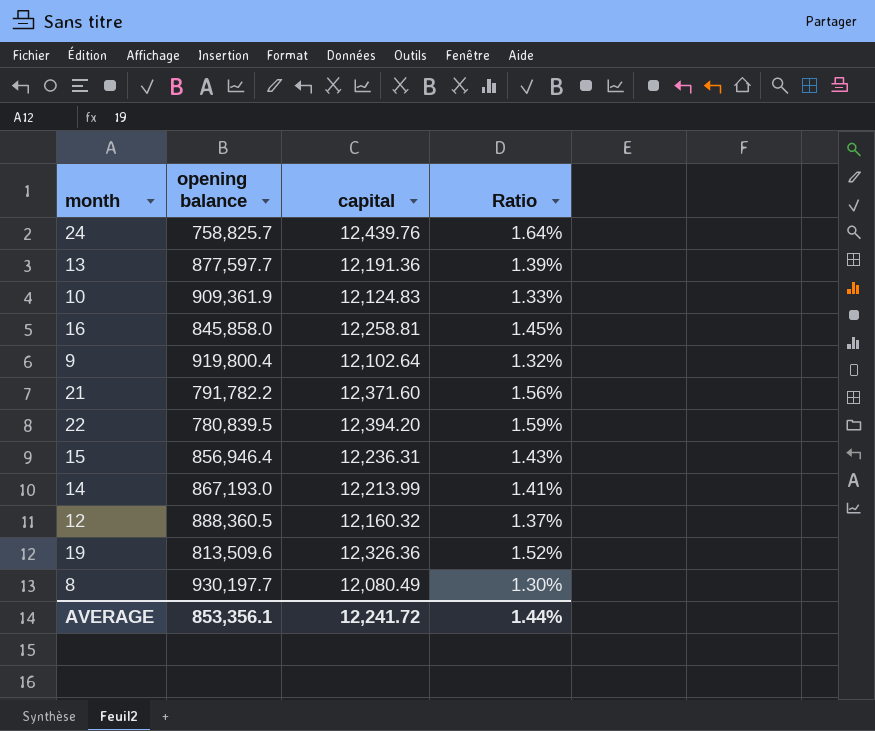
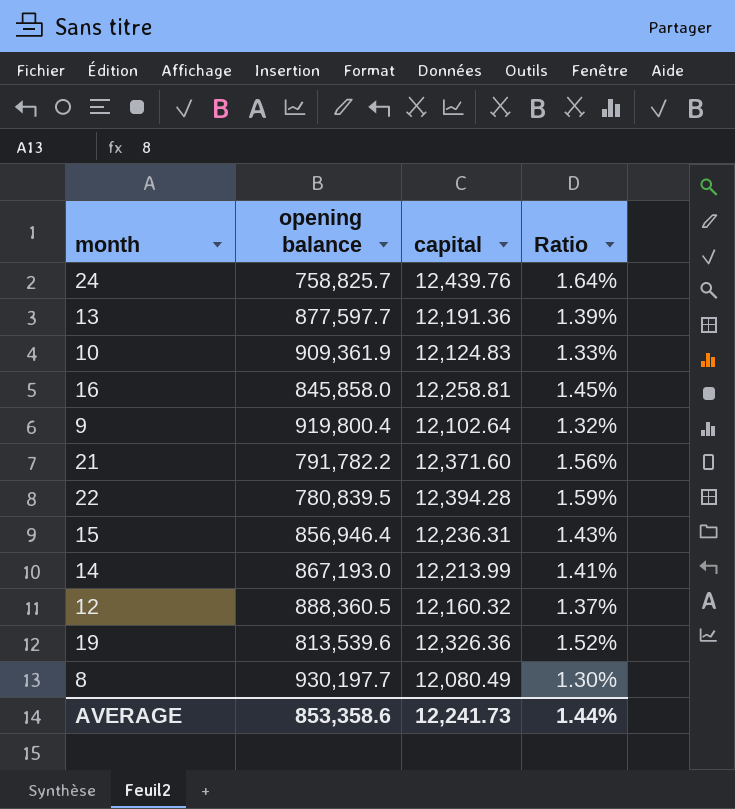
22 | capital: 12,394.20 -> 12,394.28
19 | opening balance: 813,509.6 -> 813,539.6
AVERAGE | opening balance: 853,356.1 -> 853,358.6
AVERAGE | capital: 12,241.72 -> 12,241.73

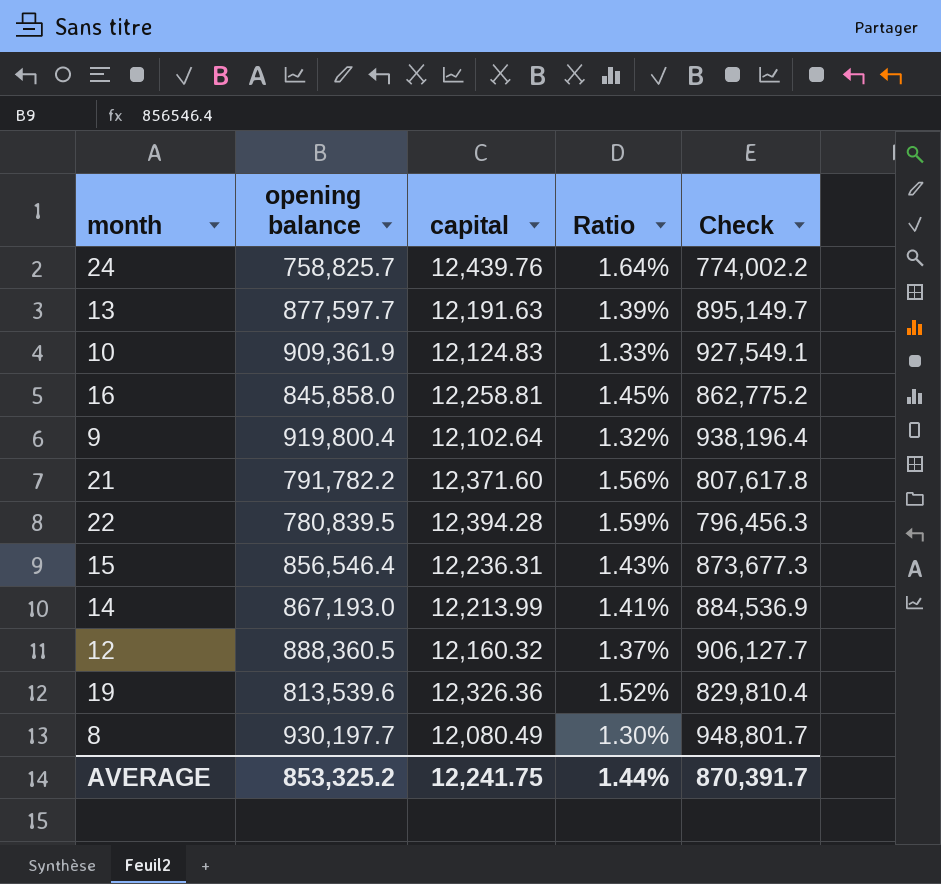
column Check | formula: none -> [opening balance] * 1.02
13 | capital: 12,191.36 -> 12,191.63
15 | opening balance: 856,946.4 -> 856,546.4
AVERAGE | opening balance: 853,358.6 -> 853,325.2
AVERAGE | capital: 12,241.73 -> 12,241.75

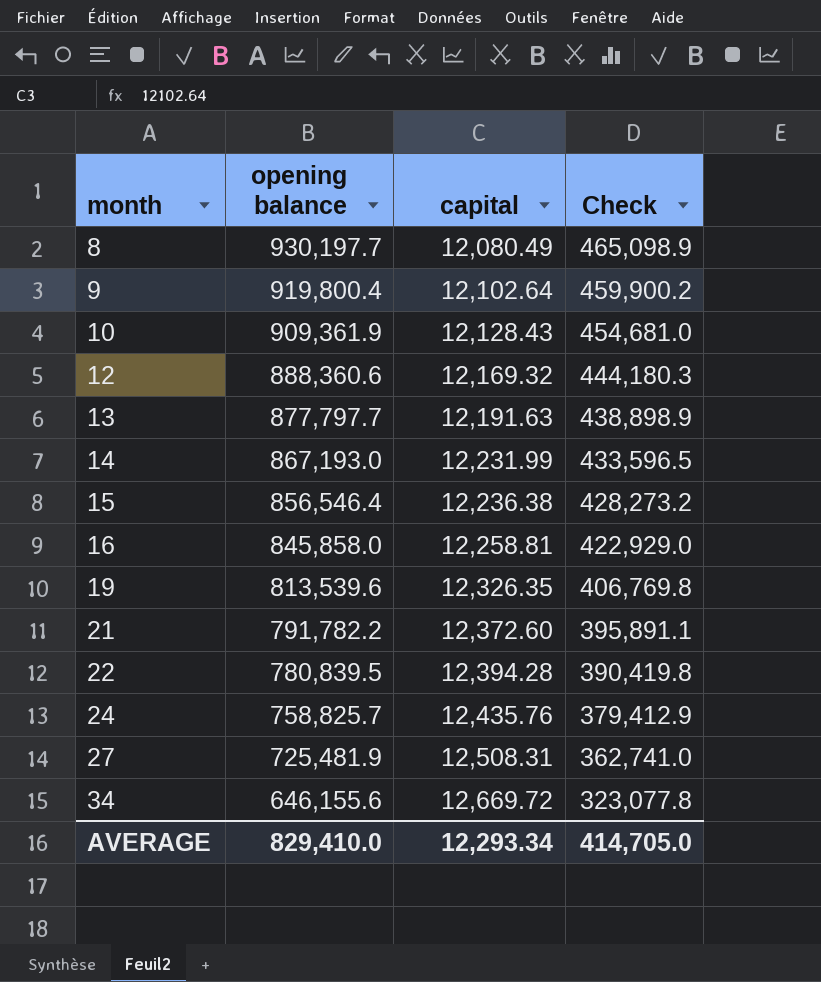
row order: none -> month ascending
column Ratio | formula: [capital] / [opening balance] -> none
column Check | formula: [opening balance] * 1.02 -> [opening balance] * 0.5
10 | capital: 12,124.83 -> 12,128.43
12 | opening balance: 888,360.5 -> 888,360.6
12 | capital: 12,160.32 -> 12,169.32
13 | opening balance: 877,597.7 -> 877,797.7
14 | capital: 12,213.99 -> 12,231.99
15 | capital: 12,236.31 -> 12,236.38
19 | capital: 12,326.36 -> 12,326.35
21 | capital: 12,371.60 -> 12,372.60
24 | capital: 12,439.76 -> 12,435.76
row 27: none -> 725,481.9 | 12,508.31 | 362,741.0
row 34: none -> 646,155.6 | 12,669.72 | 323,077.8
AVERAGE | opening balance: 853,325.2 -> 829,410.0
AVERAGE | capital: 12,241.75 -> 12,293.34
AVERAGE | Check: 870,391.7 -> 414,705.0

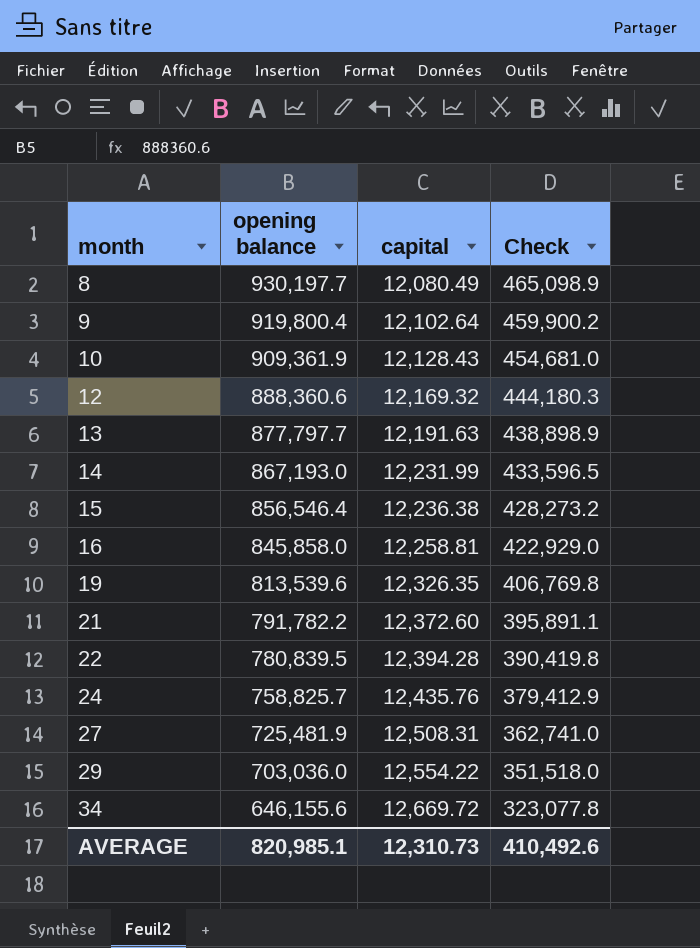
row 29: none -> 703,036.0 | 12,554.22 | 351,518.0
AVERAGE | opening balance: 829,410.0 -> 820,985.1
AVERAGE | capital: 12,293.34 -> 12,310.73
AVERAGE | Check: 414,705.0 -> 410,492.6

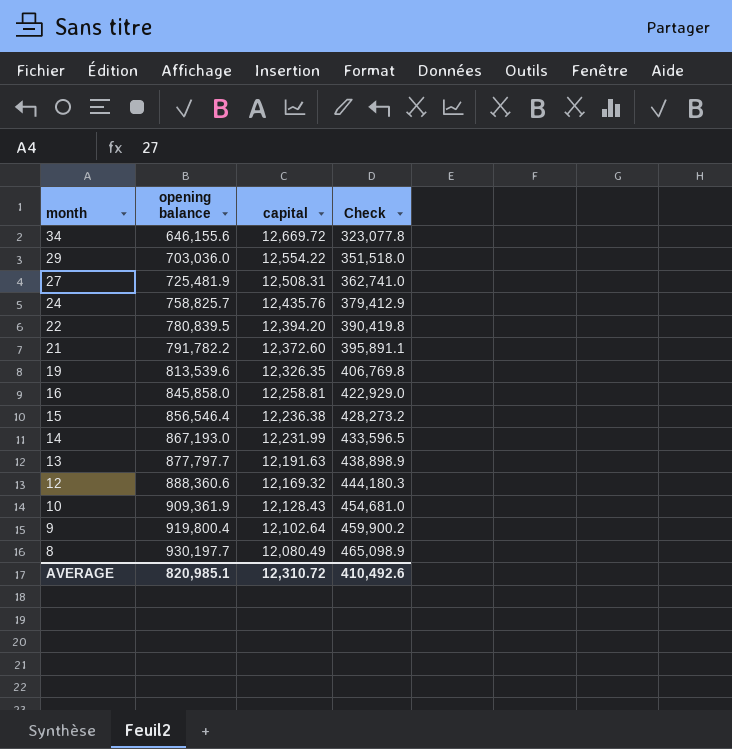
row order: month ascending -> month descending
22 | capital: 12,394.28 -> 12,394.20
AVERAGE | capital: 12,310.73 -> 12,310.72

